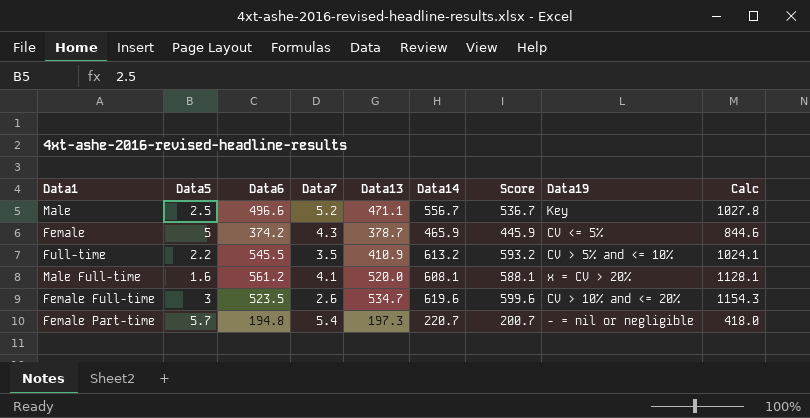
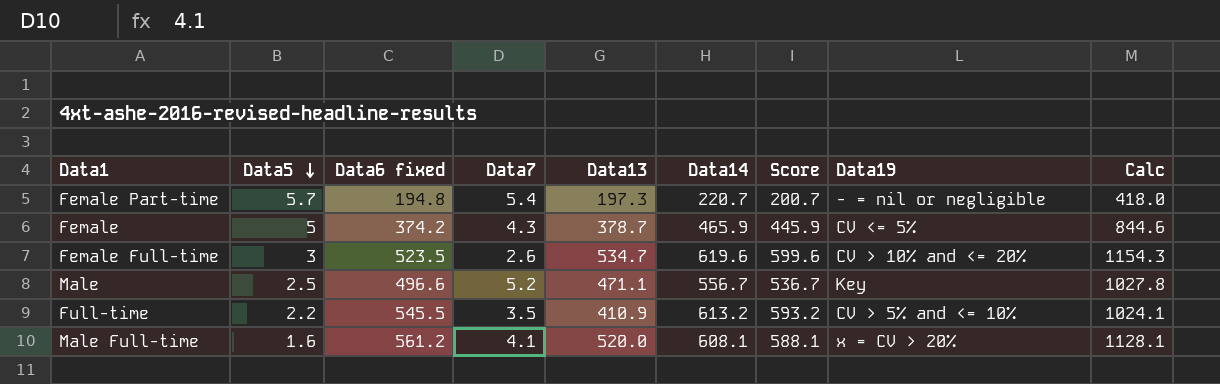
row order: none -> Data5 descending
column name: Data6 -> Data6 fixed

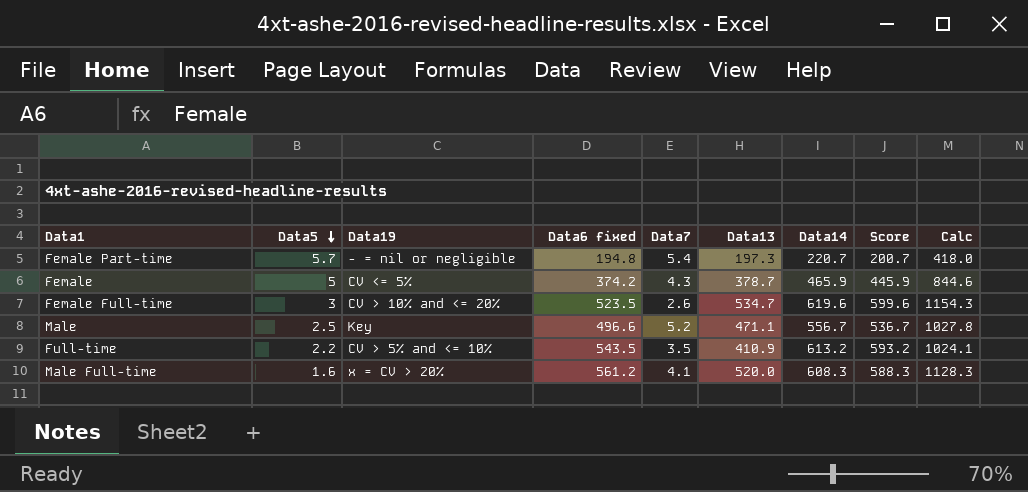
column Data19 | position: 8 -> 3
Full-time | Data6 fixed: 545.5 -> 543.5
Male Full-time | Data14: 608.1 -> 608.3
Male Full-time | Score: 588.1 -> 588.3
Male Full-time | Calc: 1128.1 -> 1128.3

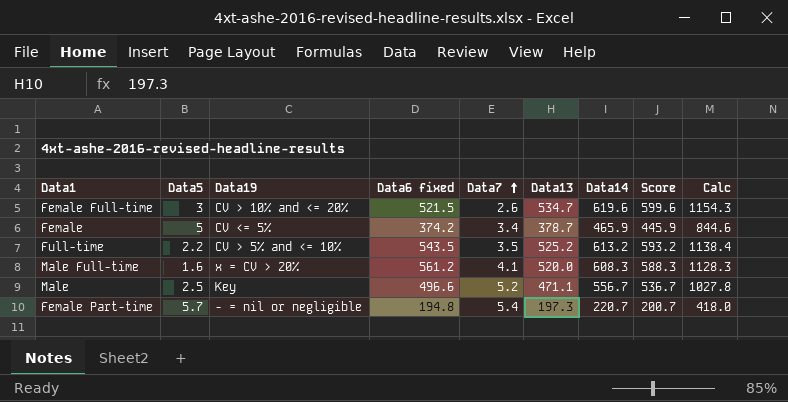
row order: Data5 descending -> Data7 ascending
Female Full-time | Data6 fixed: 523.5 -> 521.5
Female | Data7: 4.3 -> 3.4
Full-time | Data13: 410.9 -> 525.2
Full-time | Calc: 1024.1 -> 1138.4

